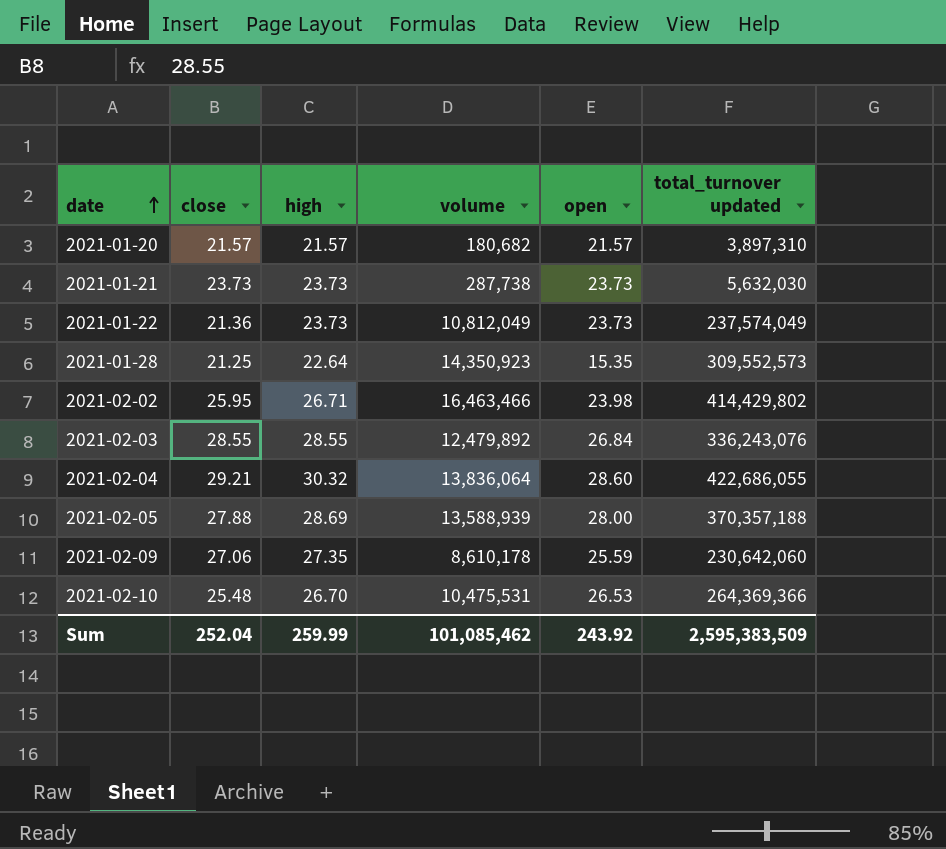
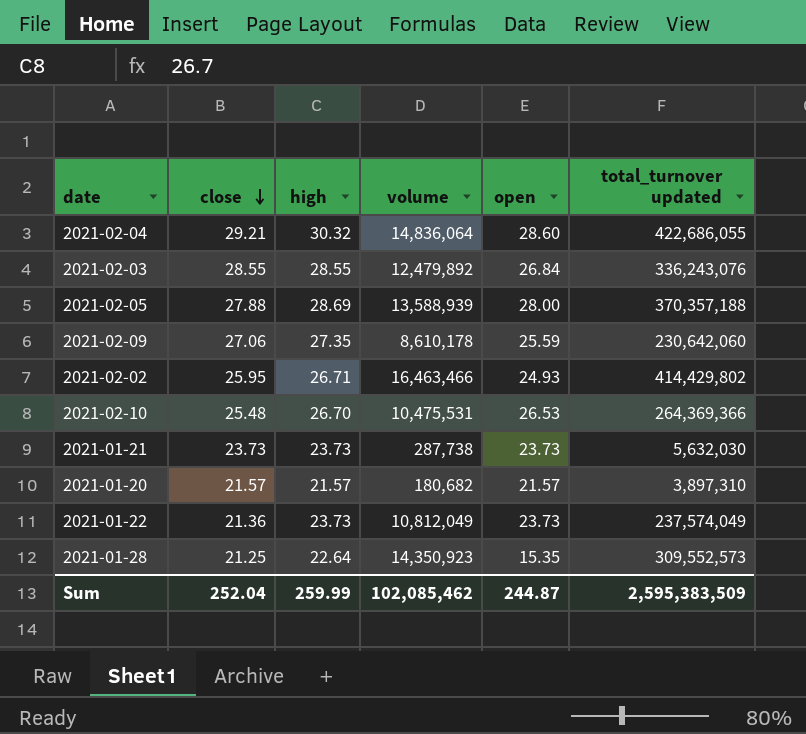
row order: date ascending -> close descending
2021-02-04 | volume: 13,836,064 -> 14,836,064
2021-02-02 | open: 23.98 -> 24.93
Sum | volume: 101,085,462 -> 102,085,462
Sum | open: 243.92 -> 244.87

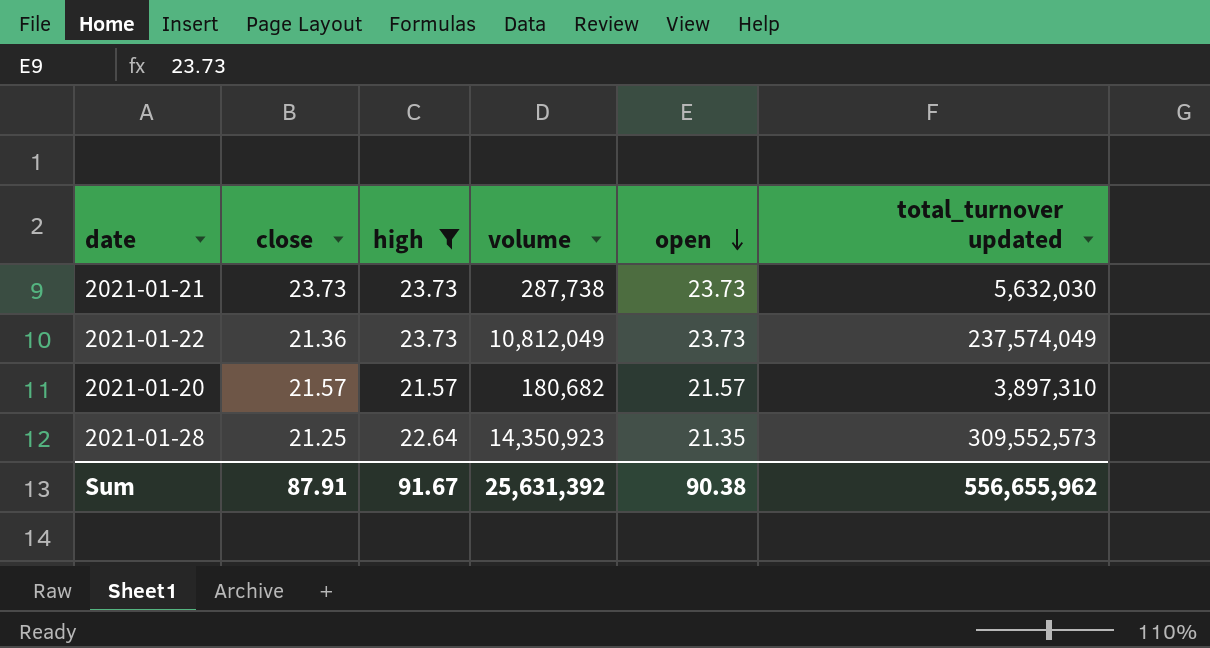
filter: none -> high <= 23.73
row order: close descending -> open descending
2021-01-28 | open: 15.35 -> 21.35
Sum | close: 252.04 -> 87.91
Sum | high: 259.99 -> 91.67
Sum | volume: 102,085,462 -> 25,631,392
Sum | open: 244.87 -> 90.38
Sum | total_turnover updated: 2,595,383,509 -> 556,655,962

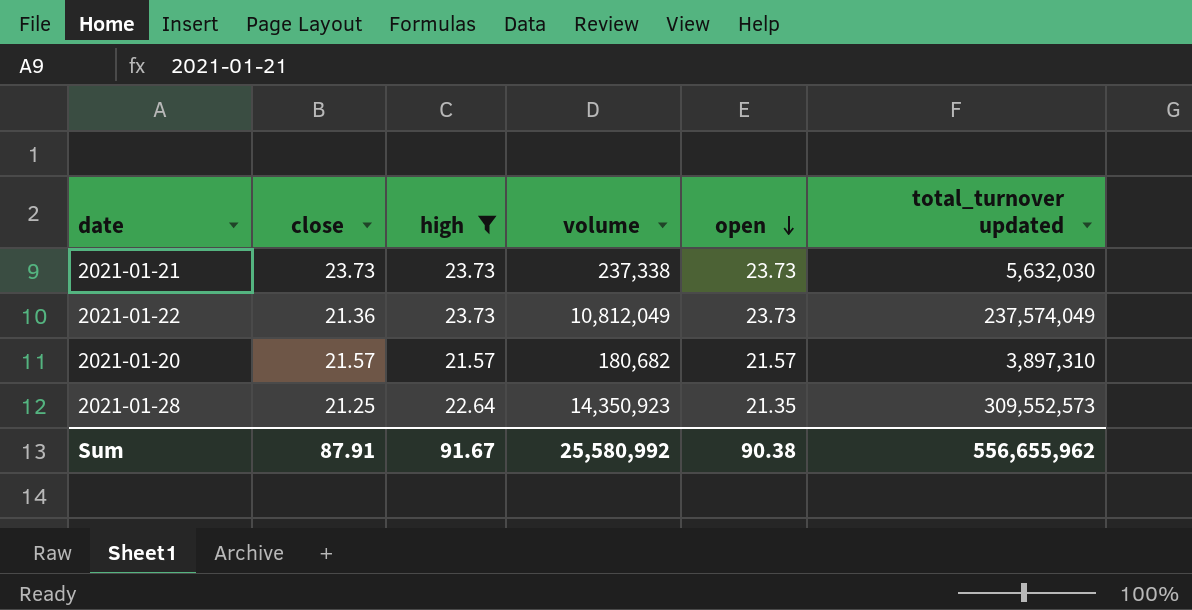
2021-01-21 | volume: 287,738 -> 237,338
Sum | volume: 25,631,392 -> 25,580,992

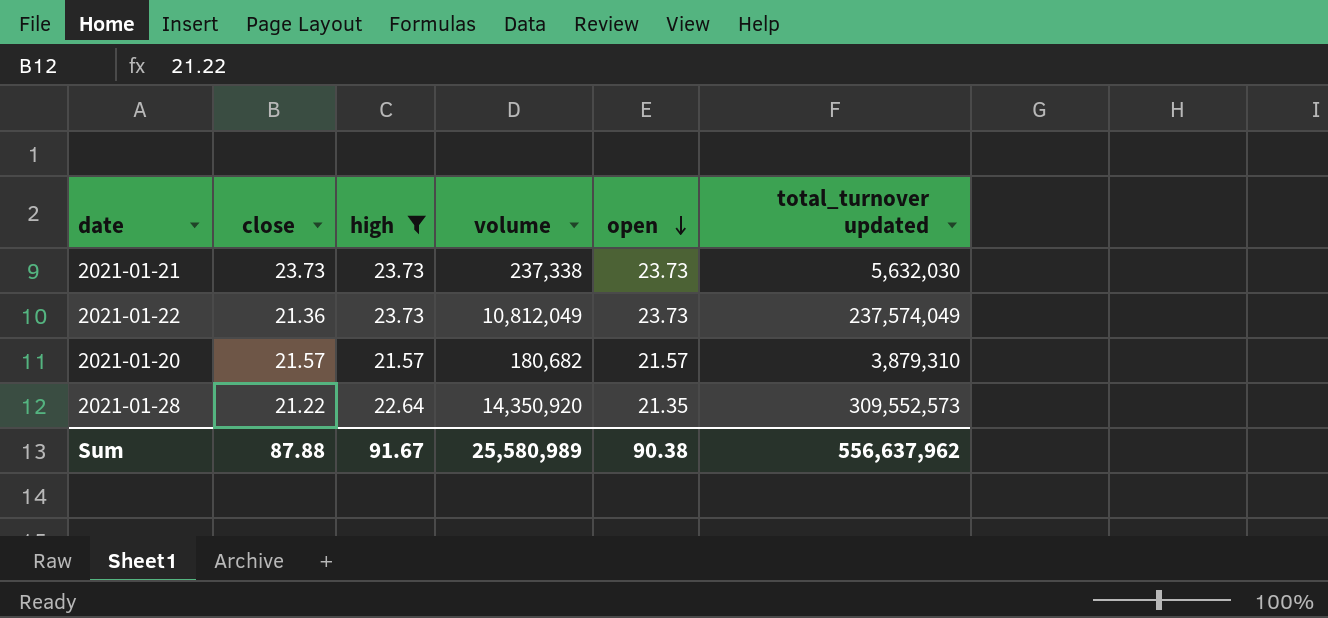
2021-01-20 | total_turnover updated: 3,897,310 -> 3,879,310
2021-01-28 | close: 21.25 -> 21.22
2021-01-28 | volume: 14,350,923 -> 14,350,920
Sum | close: 87.91 -> 87.88
Sum | volume: 25,580,992 -> 25,580,989
Sum | total_turnover updated: 556,655,962 -> 556,637,962

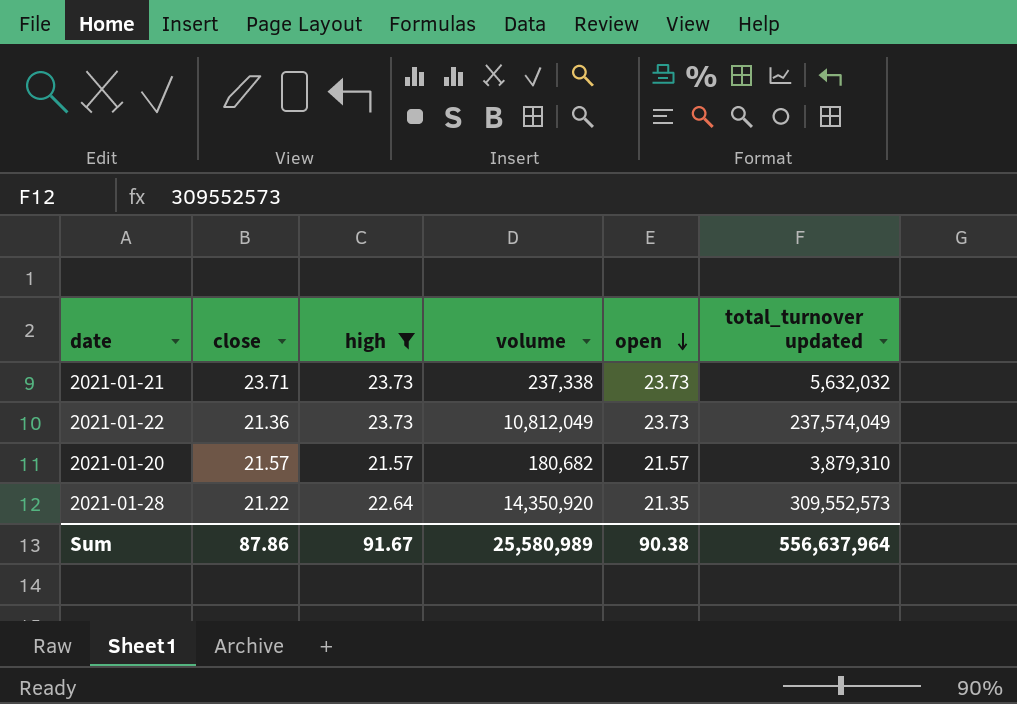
2021-01-21 | close: 23.73 -> 23.71
2021-01-21 | total_turnover updated: 5,632,030 -> 5,632,032
Sum | close: 87.88 -> 87.86
Sum | total_turnover updated: 556,637,962 -> 556,637,964

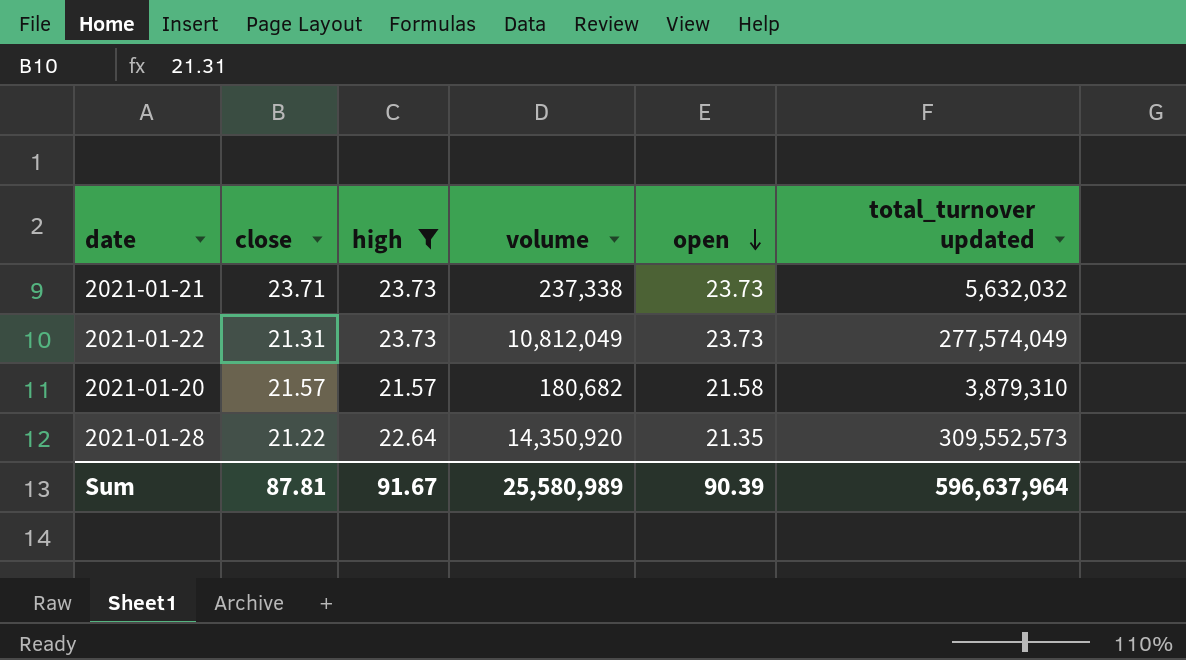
2021-01-22 | close: 21.36 -> 21.31
2021-01-22 | total_turnover updated: 237,574,049 -> 277,574,049
2021-01-20 | open: 21.57 -> 21.58
Sum | close: 87.86 -> 87.81
Sum | open: 90.38 -> 90.39
Sum | total_turnover updated: 556,637,964 -> 596,637,964

